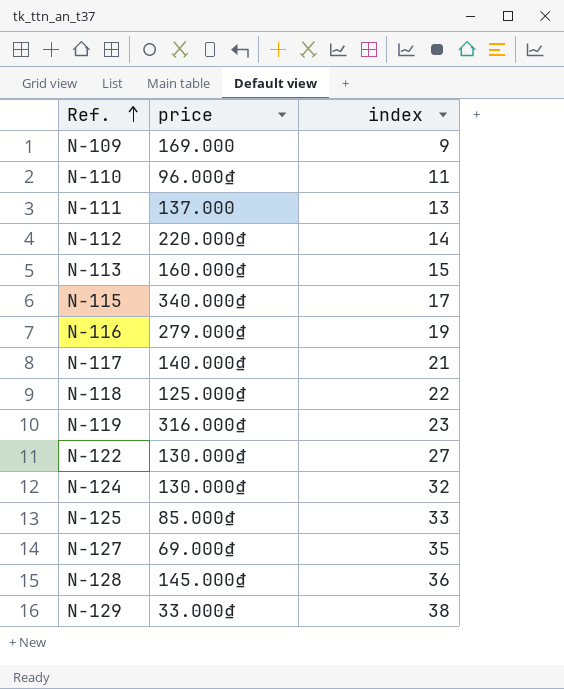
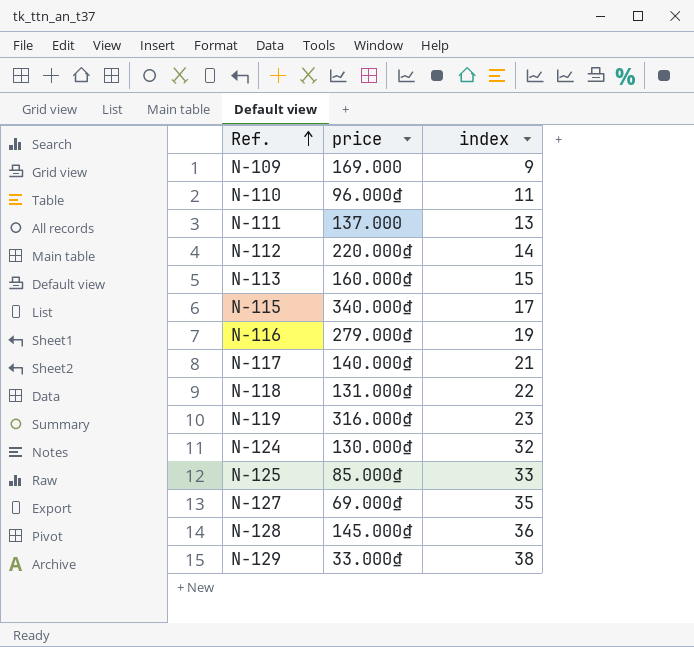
row N-122: 130.000₫ | 27 -> none
N-118 | price: 125.000₫ -> 131.000₫

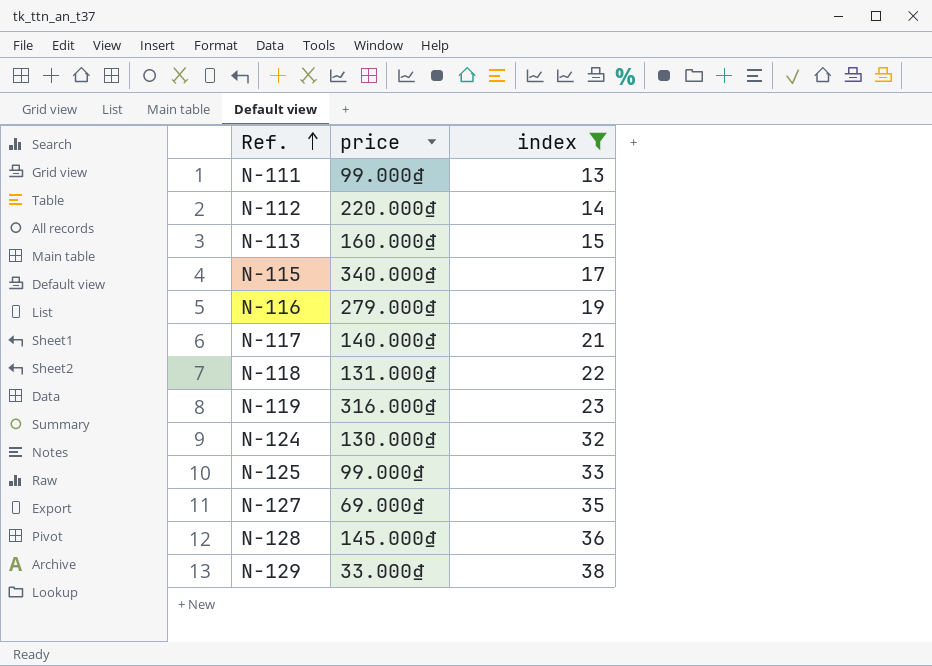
filter: none -> index >= 13
N-111 | price: 137.000 -> 99.000₫
N-125 | price: 85.000₫ -> 99.000₫

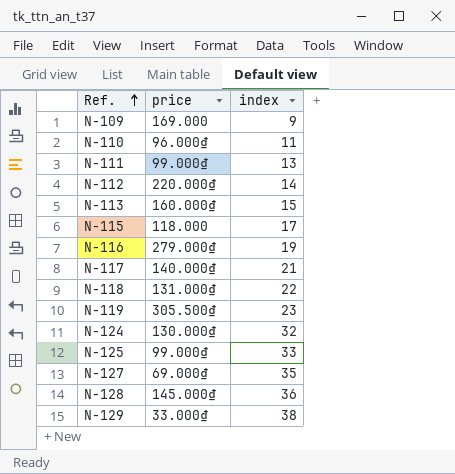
filter: index >= 13 -> none
N-115 | price: 340.000₫ -> 118.000
N-119 | price: 316.000₫ -> 305.500₫

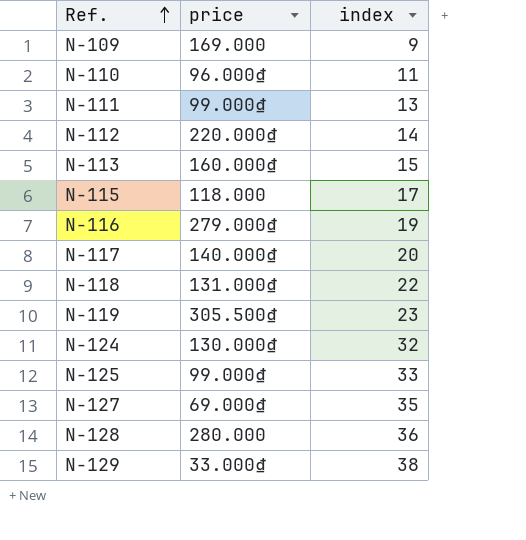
N-117 | index: 21 -> 20
N-128 | price: 145.000₫ -> 280.000

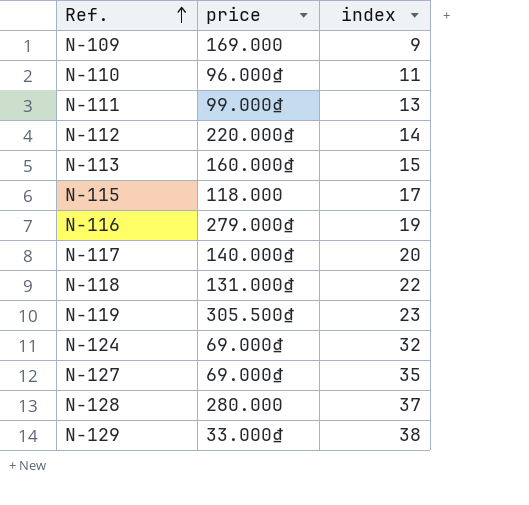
row N-125: 99.000₫ | 33 -> none
N-124 | price: 130.000₫ -> 69.000₫
N-128 | index: 36 -> 37

